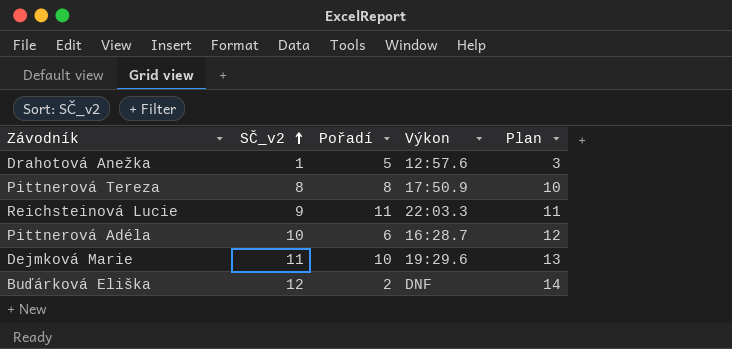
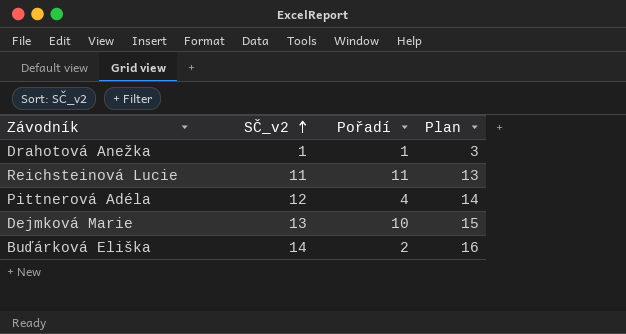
column Výkon | position: 4 -> none
row Pittnerová Tereza: 8 | 8 | 17:50.9 | 10 -> none
Drahotová Anežka | Pořadí: 5 -> 1
Reichsteinová Lucie | SČ_v2: 9 -> 11
Reichsteinová Lucie | Plan: 11 -> 13
Pittnerová Adéla | SČ_v2: 10 -> 12
Pittnerová Adéla | Pořadí: 6 -> 4
Pittnerová Adéla | Plan: 12 -> 14
Dejmková Marie | SČ_v2: 11 -> 13
Dejmková Marie | Plan: 13 -> 15
Buďárková Eliška | SČ_v2: 12 -> 14
Buďárková Eliška | Plan: 14 -> 16

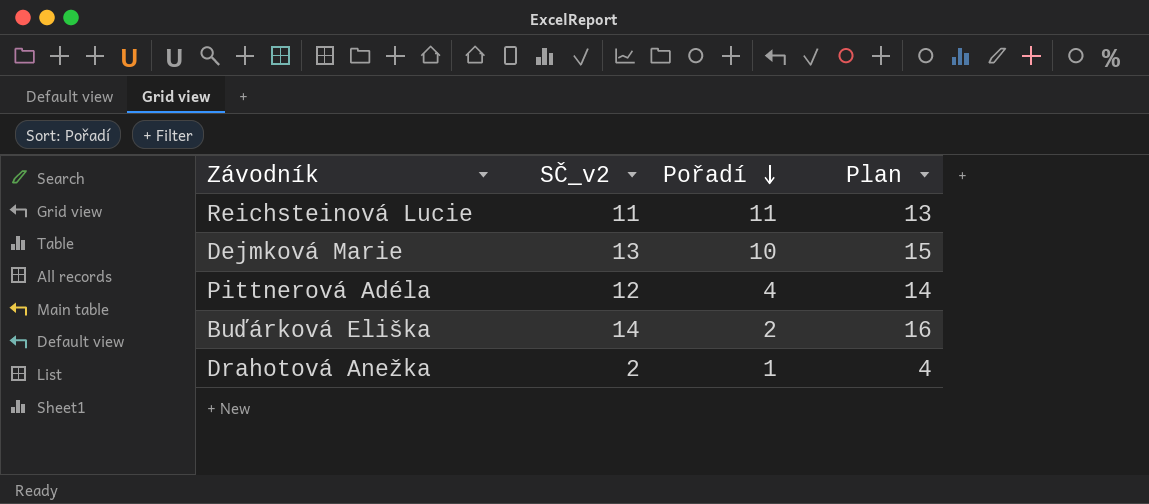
row order: SČ_v2 ascending -> Pořadí descending
Drahotová Anežka | SČ_v2: 1 -> 2
Drahotová Anežka | Plan: 3 -> 4

